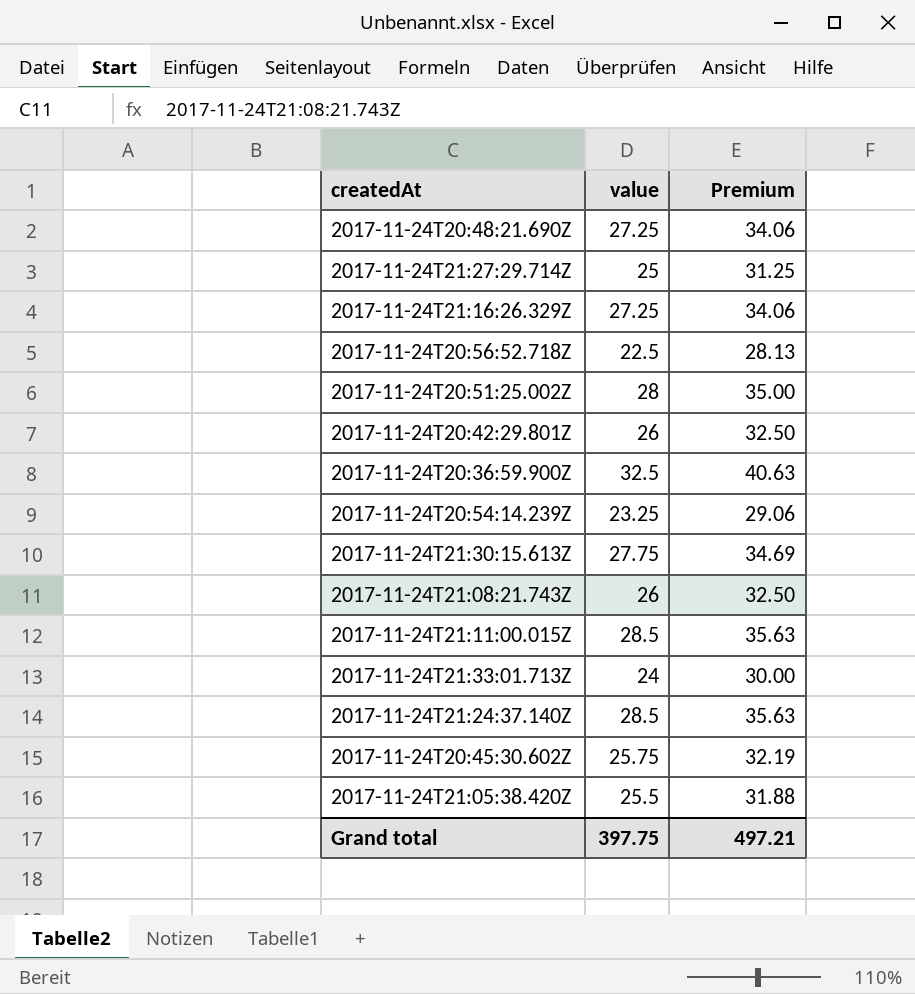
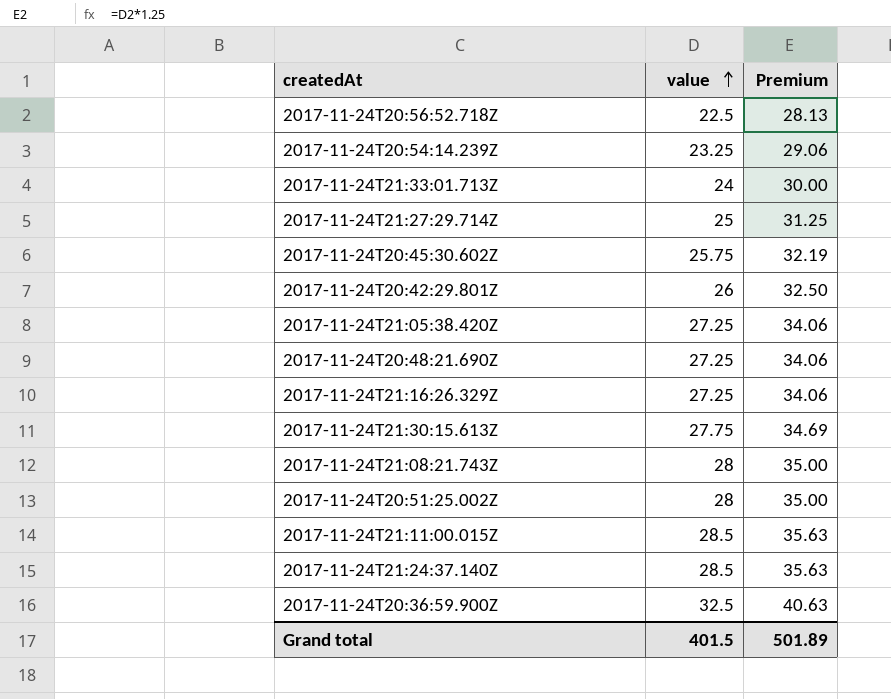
row order: none -> value ascending
2017-11-24T21:05:38.420Z | value: 25.5 -> 27.25
2017-11-24T21:05:38.420Z | Premium: 31.88 -> 34.06
2017-11-24T21:08:21.743Z | value: 26 -> 28
2017-11-24T21:08:21.743Z | Premium: 32.50 -> 35.00
Grand total | value: 397.75 -> 401.5
Grand total | Premium: 497.21 -> 501.89

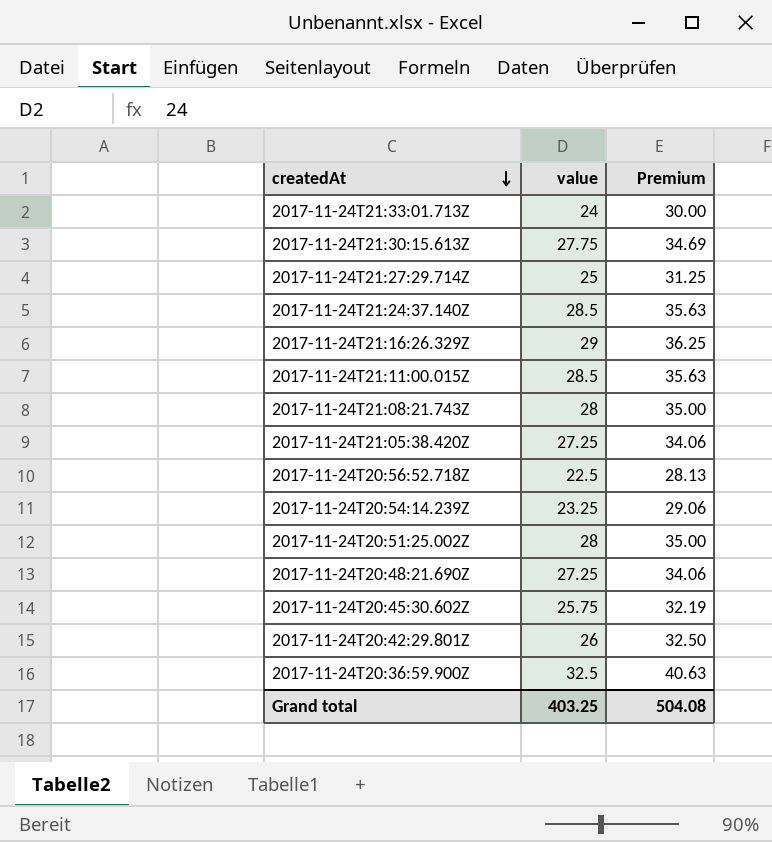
row order: value ascending -> createdAt descending
2017-11-24T21:16:26.329Z | value: 27.25 -> 29
2017-11-24T21:16:26.329Z | Premium: 34.06 -> 36.25
Grand total | value: 401.5 -> 403.25
Grand total | Premium: 501.89 -> 504.08

